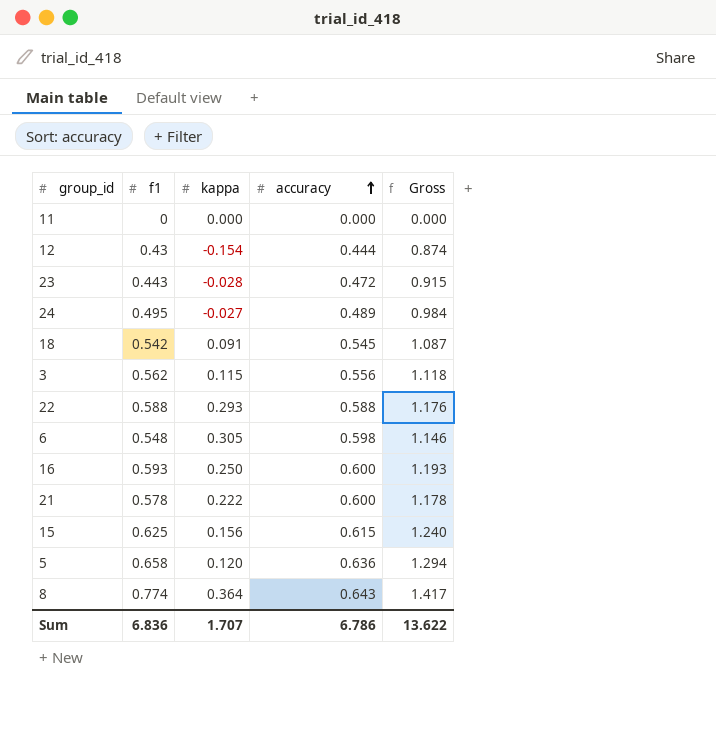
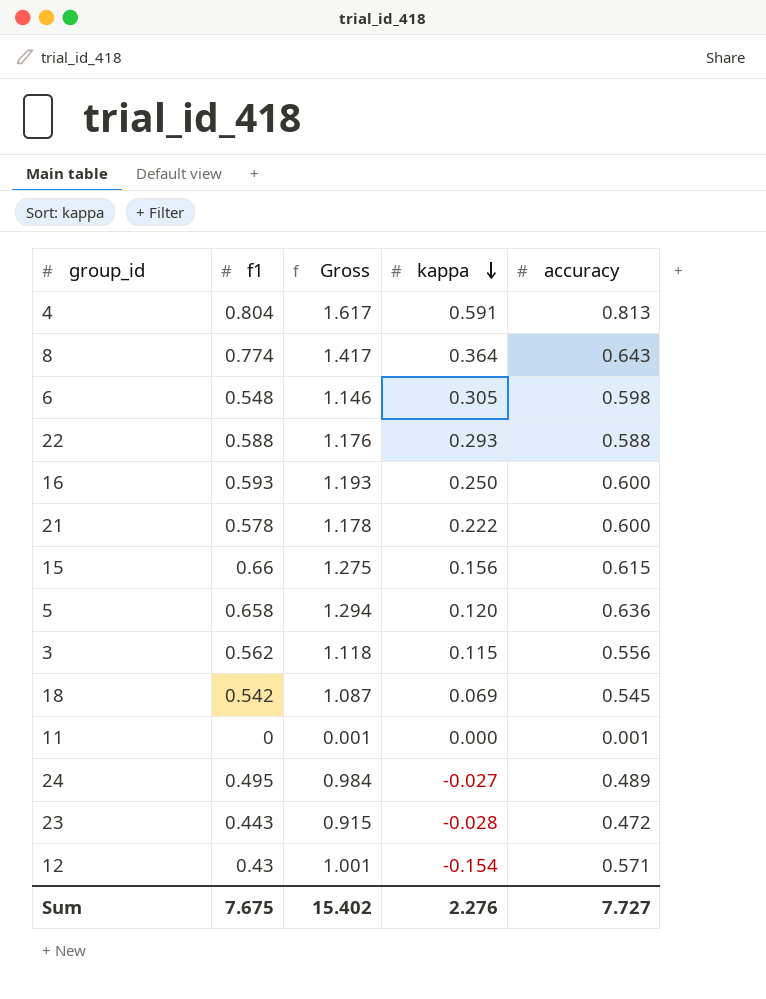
row order: accuracy ascending -> kappa descending
column Gross | position: 5 -> 3
row 4: none -> 0.804 | 1.617 | 0.591 | 0.813
15 | f1: 0.625 -> 0.66
15 | Gross: 1.240 -> 1.275
18 | kappa: 0.091 -> 0.069
11 | Gross: 0.000 -> 0.001
11 | accuracy: 0.000 -> 0.001
12 | Gross: 0.874 -> 1.001
12 | accuracy: 0.444 -> 0.571
Sum | f1: 6.836 -> 7.675
Sum | Gross: 13.622 -> 15.402
Sum | kappa: 1.707 -> 2.276
Sum | accuracy: 6.786 -> 7.727

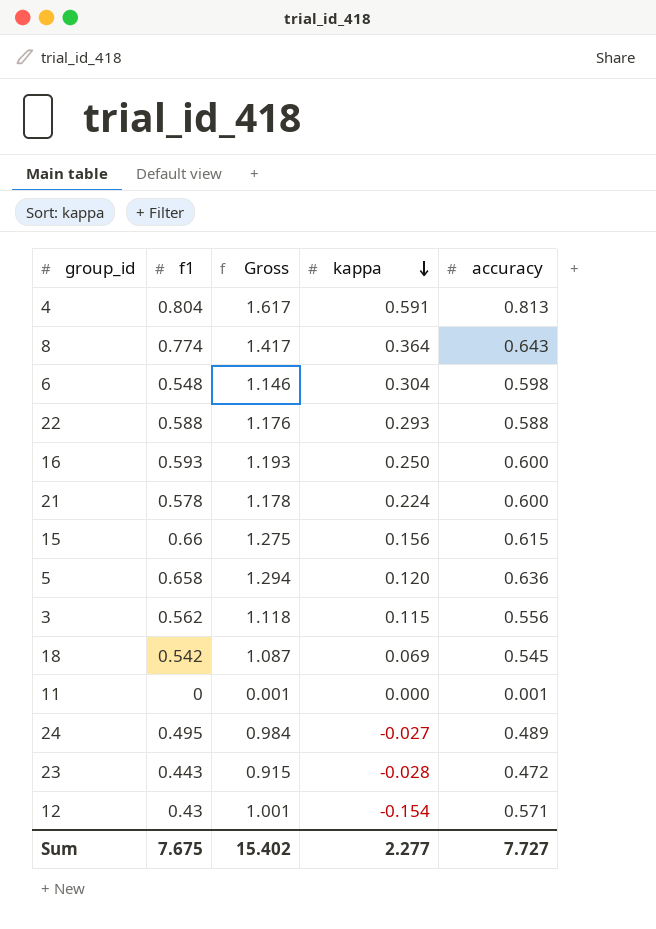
6 | kappa: 0.305 -> 0.304
21 | kappa: 0.222 -> 0.224
Sum | kappa: 2.276 -> 2.277

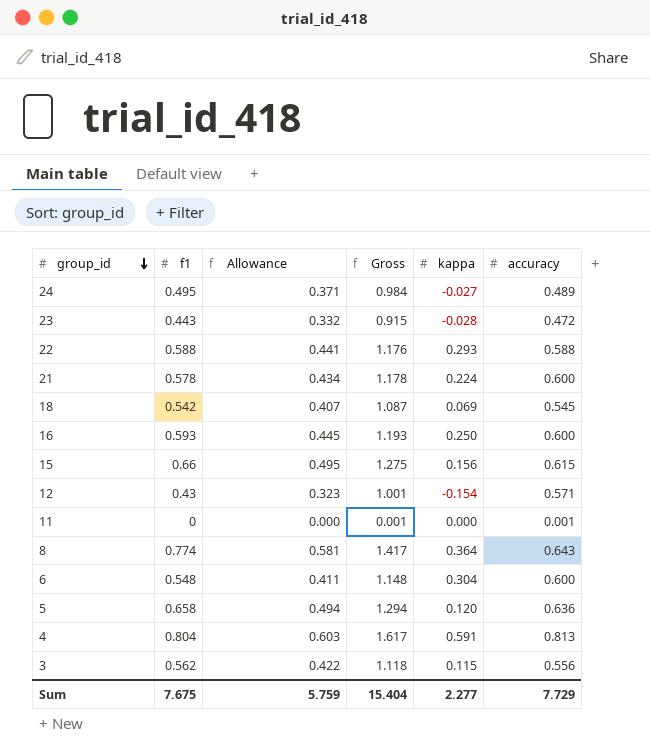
row order: kappa descending -> group_id descending
column Allowance | formula: none -> [f1] * 0.75
6 | Gross: 1.146 -> 1.148
6 | accuracy: 0.598 -> 0.600
Sum | Gross: 15.402 -> 15.404
Sum | accuracy: 7.727 -> 7.729

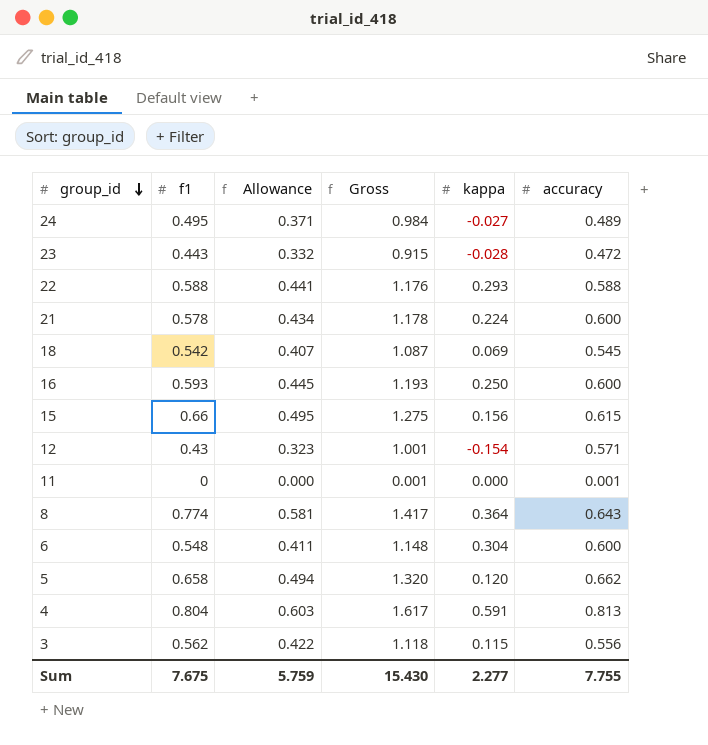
5 | Gross: 1.294 -> 1.320
5 | accuracy: 0.636 -> 0.662
Sum | Gross: 15.404 -> 15.430
Sum | accuracy: 7.729 -> 7.755

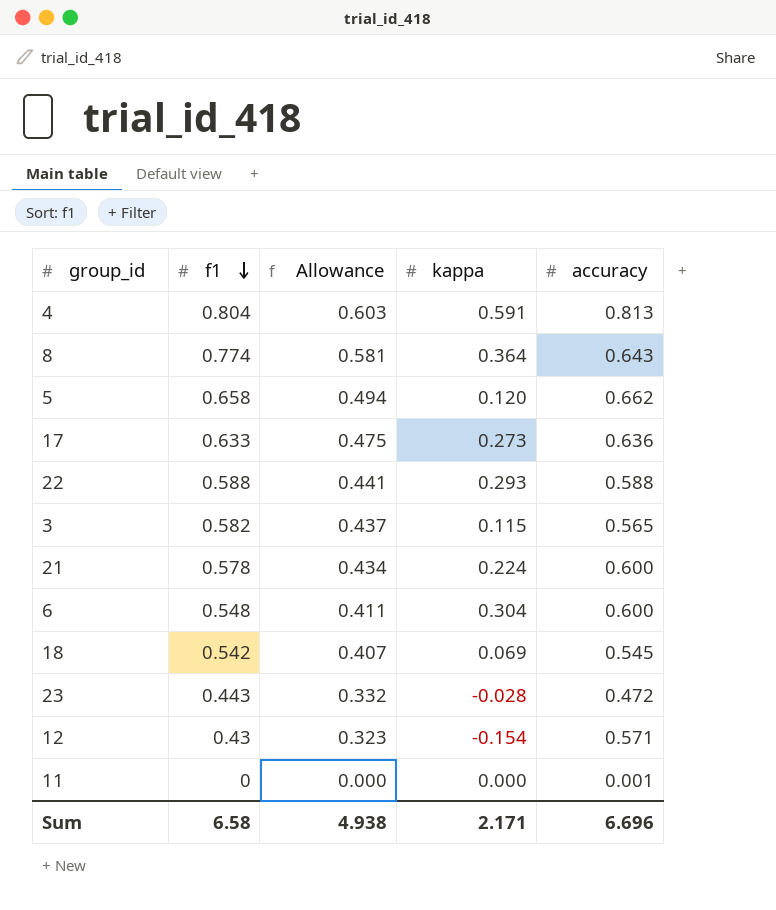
row order: group_id descending -> f1 descending
column Gross | formula: [f1] + [accuracy] -> none
row 24: 0.495 | 0.371 | 0.984 | -0.027 | 0.489 -> none
row 16: 0.593 | 0.445 | 1.193 | 0.250 | 0.600 -> none
row 15: 0.66 | 0.495 | 1.275 | 0.156 | 0.615 -> none
row 17: none -> 0.633 | 0.475 | 0.273 | 0.636
3 | f1: 0.562 -> 0.582
3 | Allowance: 0.422 -> 0.437
3 | accuracy: 0.556 -> 0.565
Sum | f1: 7.675 -> 6.58
Sum | Allowance: 5.759 -> 4.938
Sum | kappa: 2.277 -> 2.171
Sum | accuracy: 7.755 -> 6.696

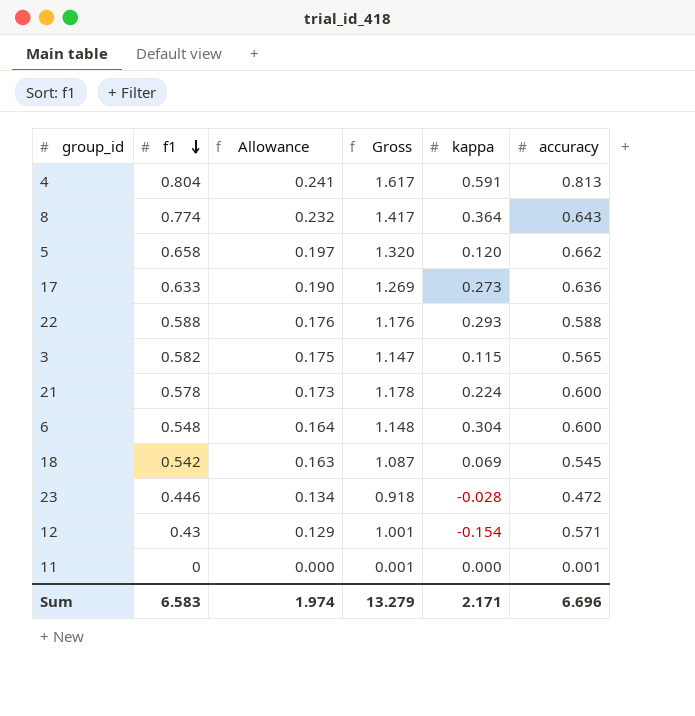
column Allowance | formula: [f1] * 0.75 -> [f1] * 0.3
column Gross | formula: none -> [f1] + [accuracy]
23 | f1: 0.443 -> 0.446
Sum | f1: 6.58 -> 6.583
Sum | Allowance: 4.938 -> 1.974

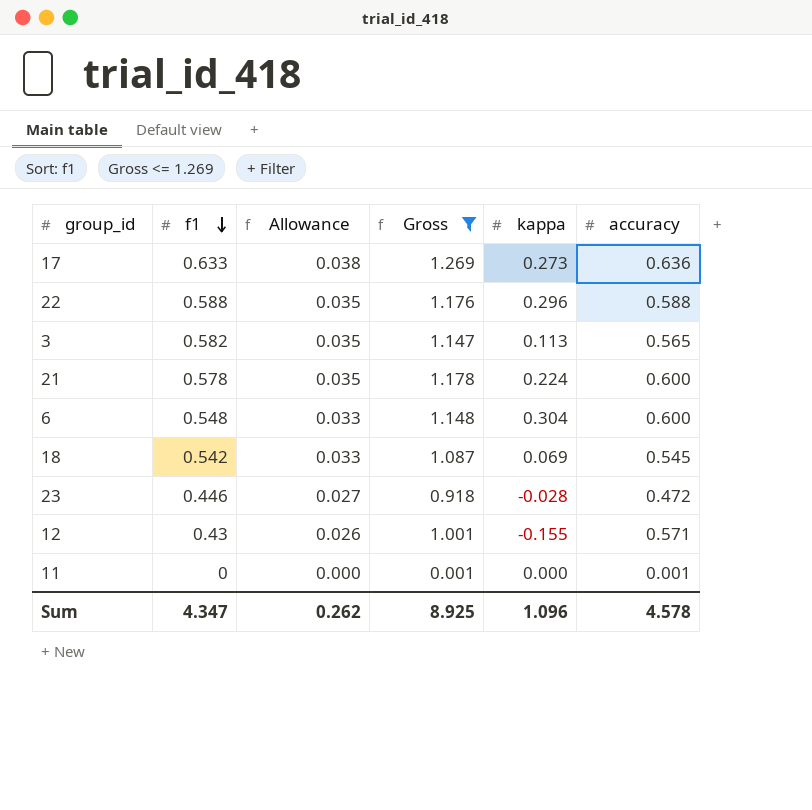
filter: none -> Gross <= 1.269
column Allowance | formula: [f1] * 0.3 -> [f1] * 0.06
22 | kappa: 0.293 -> 0.296
3 | kappa: 0.115 -> 0.113
12 | kappa: -0.154 -> -0.155
Sum | f1: 6.583 -> 4.347
Sum | Allowance: 1.974 -> 0.262
Sum | Gross: 13.279 -> 8.925
Sum | kappa: 2.171 -> 1.096
Sum | accuracy: 6.696 -> 4.578

